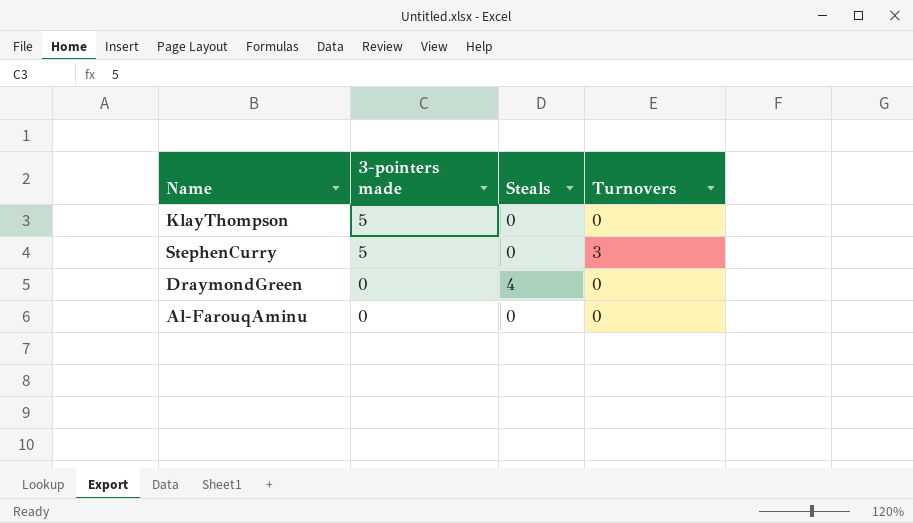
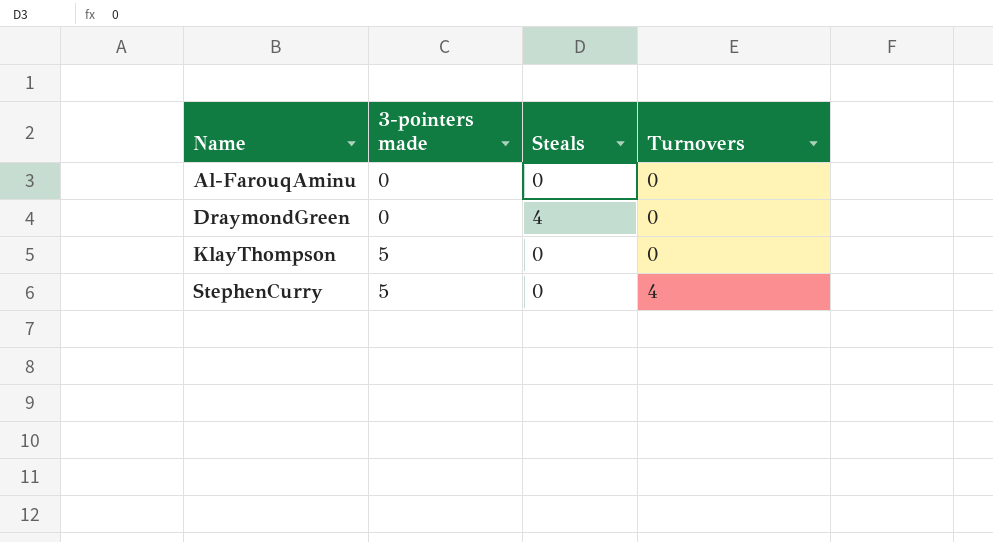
row order: 3-pointers made descending -> Name ascending
StephenCurry | Turnovers: 3 -> 4

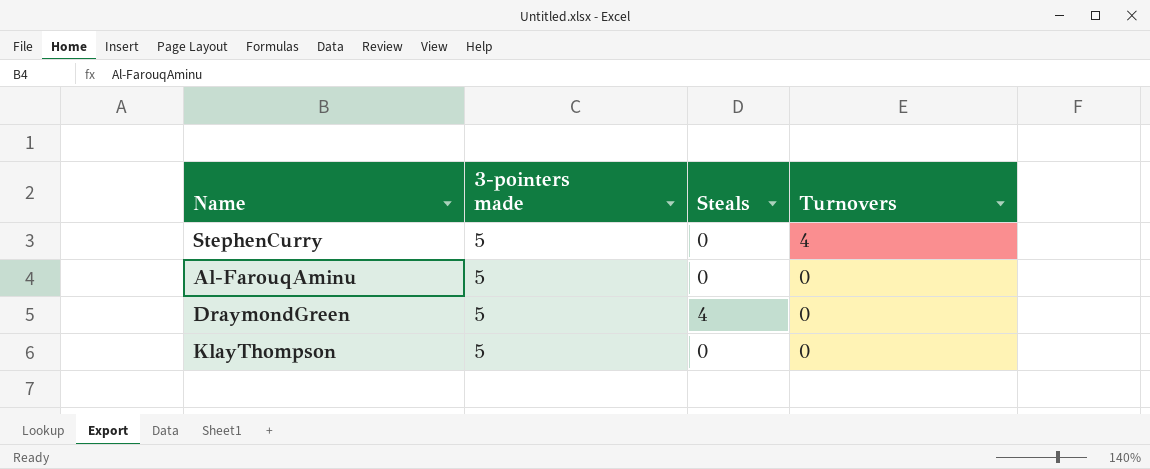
row order: Name ascending -> Turnovers descending
Al-FarouqAminu | 3-pointers made: 0 -> 5
DraymondGreen | 3-pointers made: 0 -> 5

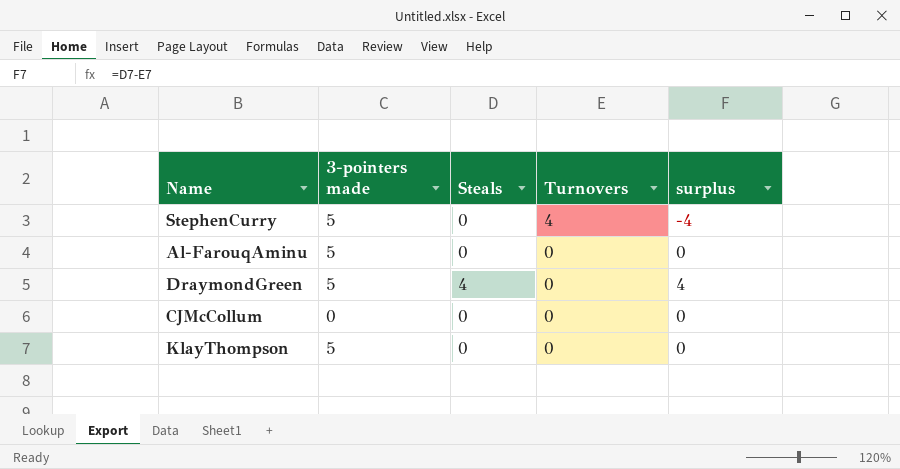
column surplus | formula: none -> [Steals] - [Turnovers]
row CJMcCollum: none -> 0 | 0 | 0 | 0

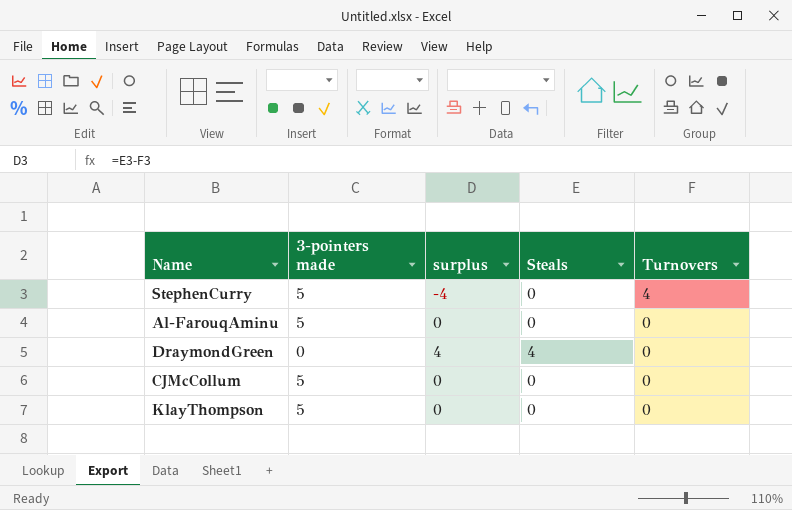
column surplus | position: 5 -> 3
DraymondGreen | 3-pointers made: 5 -> 0
CJMcCollum | 3-pointers made: 0 -> 5

